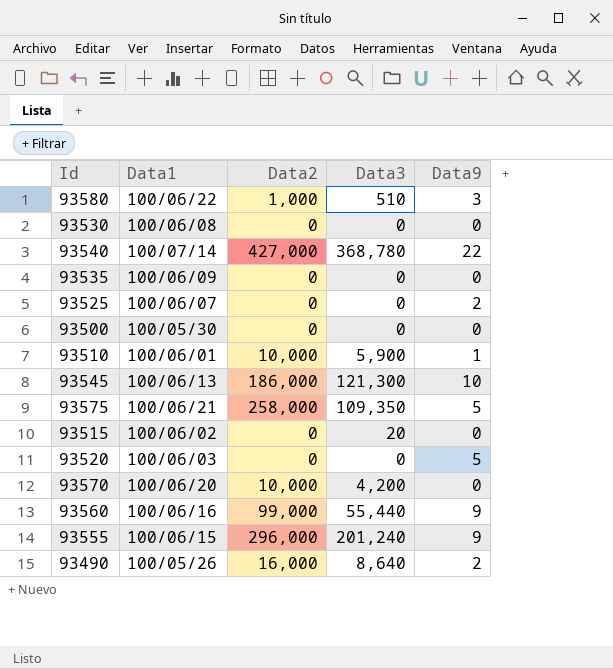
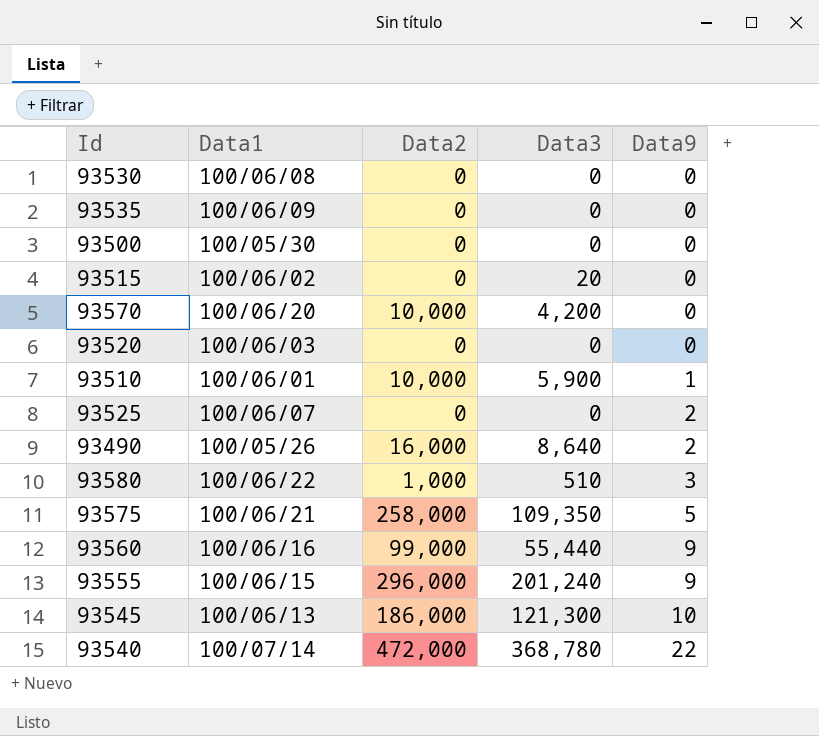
row order: none -> Data9 ascending
93520 | Data9: 5 -> 0
93540 | Data2: 427,000 -> 472,000

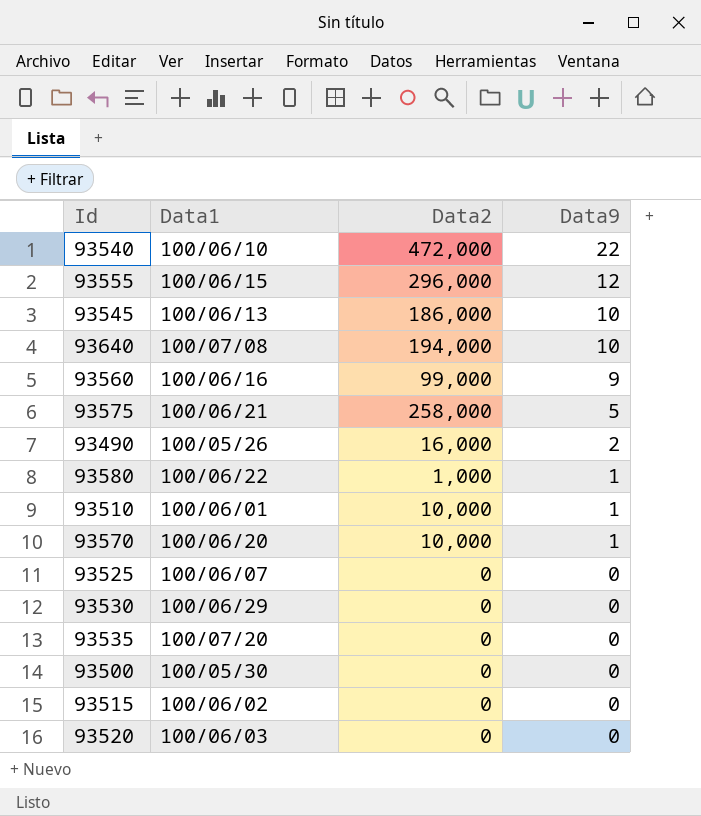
row order: Data9 ascending -> Data9 descending
column Data3 | position: 4 -> none
93540 | Data1: 100/07/14 -> 100/06/10
93555 | Data9: 9 -> 12
row 93640: none -> 100/07/08 | 194,000 | 10
93580 | Data9: 3 -> 1
93570 | Data9: 0 -> 1
93525 | Data9: 2 -> 0
93530 | Data1: 100/06/08 -> 100/06/29
93535 | Data1: 100/06/09 -> 100/07/20

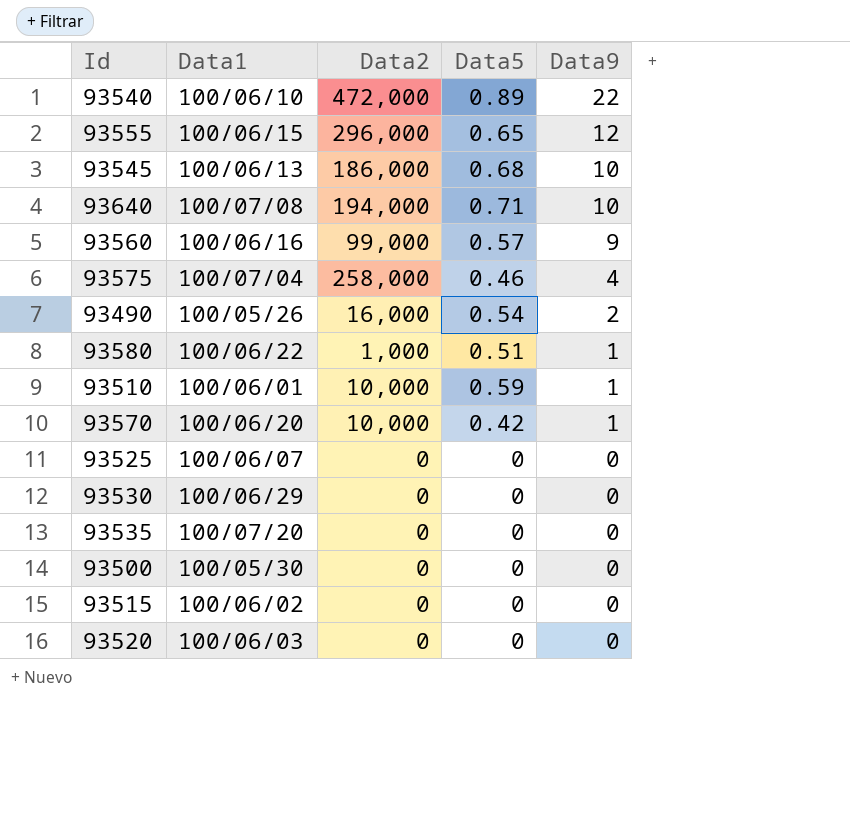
column Data5 | position: none -> 4
93575 | Data1: 100/06/21 -> 100/07/04
93575 | Data9: 5 -> 4

